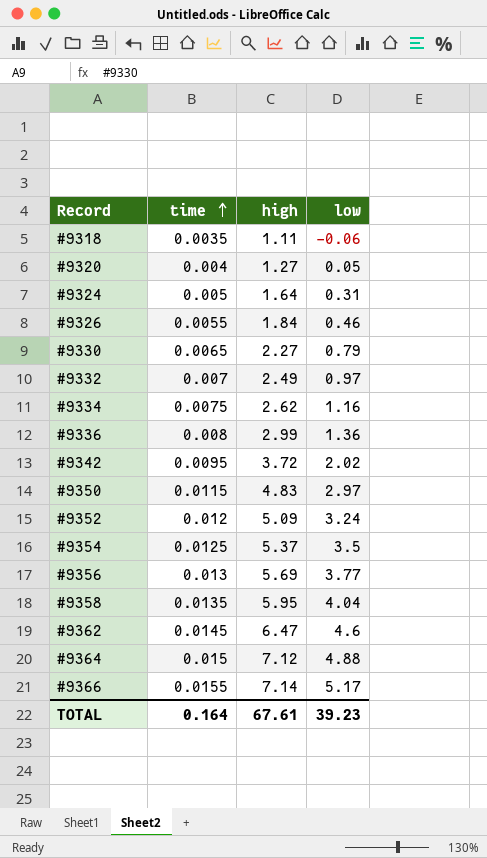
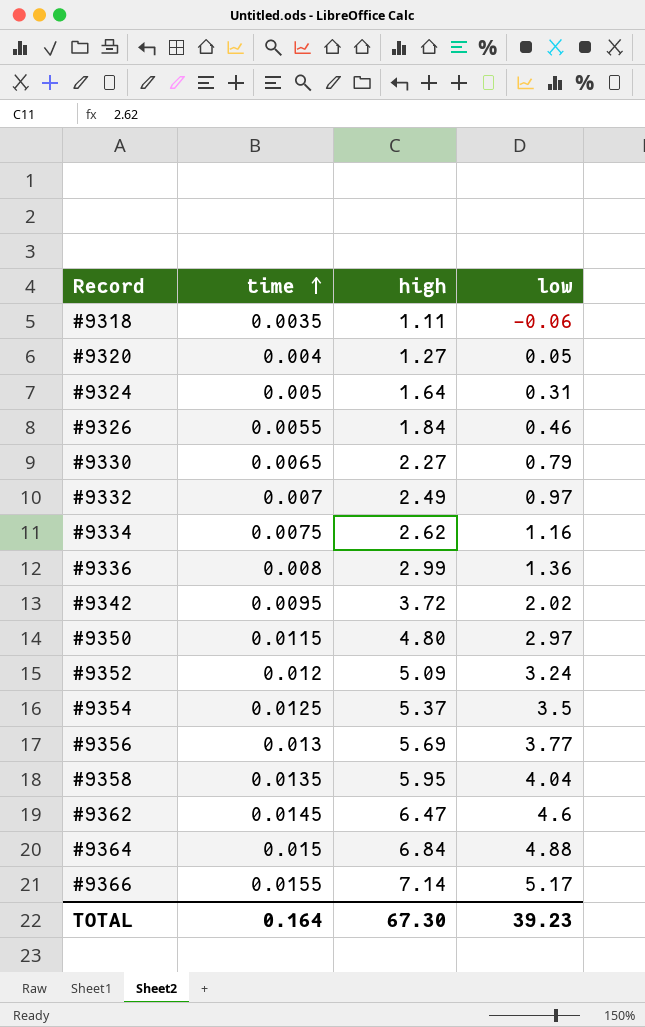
#9350 | high: 4.83 -> 4.80
#9364 | high: 7.12 -> 6.84
TOTAL | high: 67.61 -> 67.30

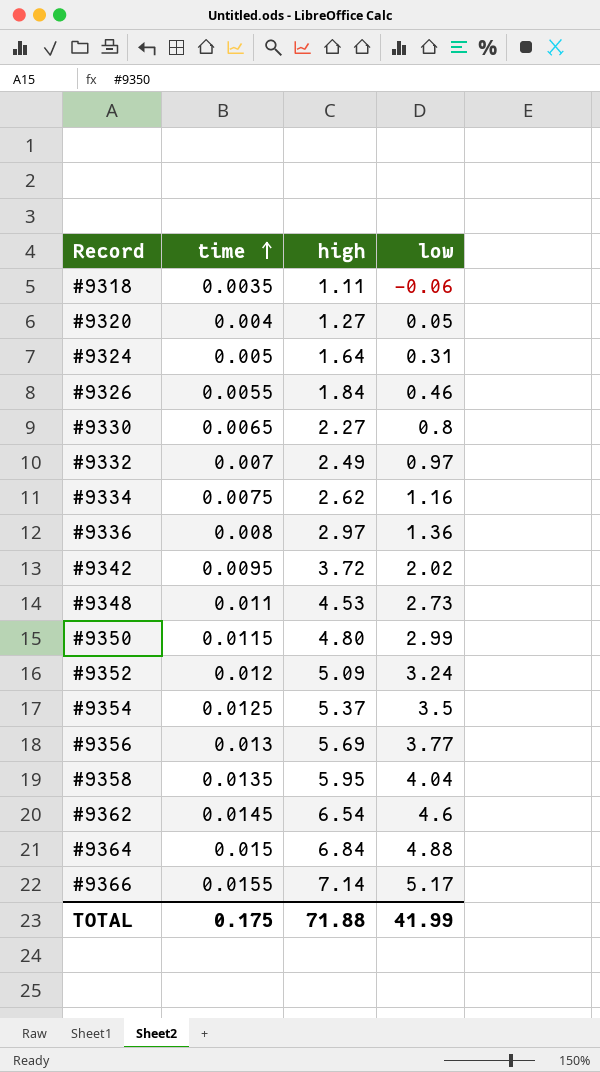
#9330 | low: 0.79 -> 0.8
#9336 | high: 2.99 -> 2.97
row #9348: none -> 0.011 | 4.53 | 2.73
#9350 | low: 2.97 -> 2.99
#9362 | high: 6.47 -> 6.54
TOTAL | time: 0.164 -> 0.175
TOTAL | high: 67.30 -> 71.88
TOTAL | low: 39.23 -> 41.99

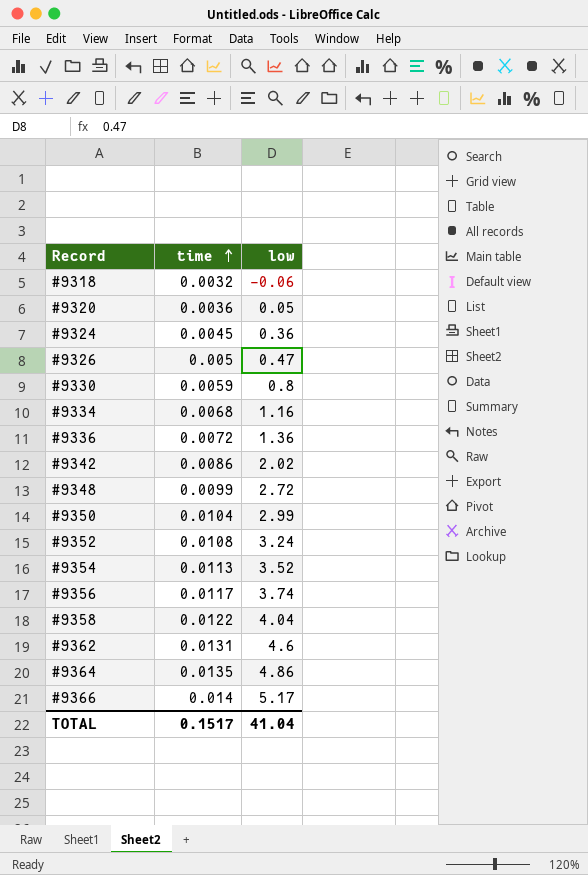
column high | position: 3 -> none
row #9332: 0.007 | 2.49 | 0.97 -> none
#9318 | time: 0.0035 -> 0.0032
#9320 | time: 0.004 -> 0.0036
#9324 | time: 0.005 -> 0.0045
#9324 | low: 0.31 -> 0.36
#9326 | time: 0.0055 -> 0.005
#9326 | low: 0.46 -> 0.47
#9330 | time: 0.0065 -> 0.0059
#9334 | time: 0.0075 -> 0.0068
#9336 | time: 0.008 -> 0.0072
#9342 | time: 0.0095 -> 0.0086
#9348 | time: 0.011 -> 0.0099
#9348 | low: 2.73 -> 2.72
#9350 | time: 0.0115 -> 0.0104
#9352 | time: 0.012 -> 0.0108
#9354 | time: 0.0125 -> 0.0113
#9354 | low: 3.5 -> 3.52
#9356 | time: 0.013 -> 0.0117
#9356 | low: 3.77 -> 3.74
#9358 | time: 0.0135 -> 0.0122
#9362 | time: 0.0145 -> 0.0131
#9364 | time: 0.015 -> 0.0135
#9364 | low: 4.88 -> 4.86
#9366 | time: 0.0155 -> 0.014
TOTAL | time: 0.175 -> 0.1517
TOTAL | low: 41.99 -> 41.04

